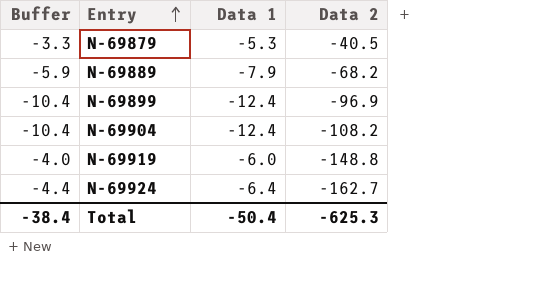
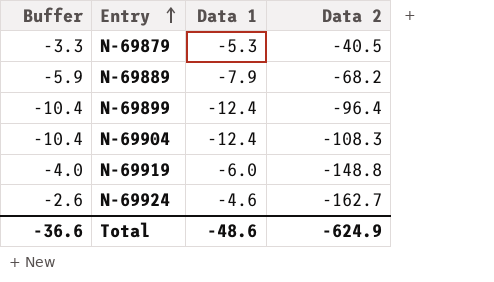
N-69899 | Data 2: -96.9 -> -96.4
N-69904 | Data 2: -108.2 -> -108.3
N-69924 | Buffer: -4.4 -> -2.6
N-69924 | Data 1: -6.4 -> -4.6
Total | Buffer: -38.4 -> -36.6
Total | Data 1: -50.4 -> -48.6
Total | Data 2: -625.3 -> -624.9

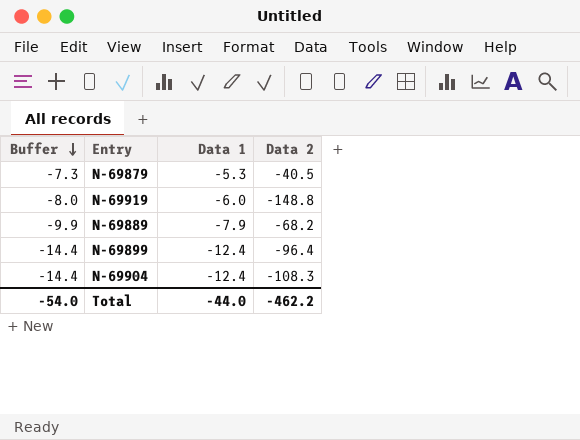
row order: Entry ascending -> Buffer descending
column Buffer | formula: [Data 1] + 2 -> [Data 1] - 2
row N-69924: -2.6 | -4.6 | -162.7 -> none
Total | Buffer: -36.6 -> -54.0
Total | Data 1: -48.6 -> -44.0
Total | Data 2: -624.9 -> -462.2

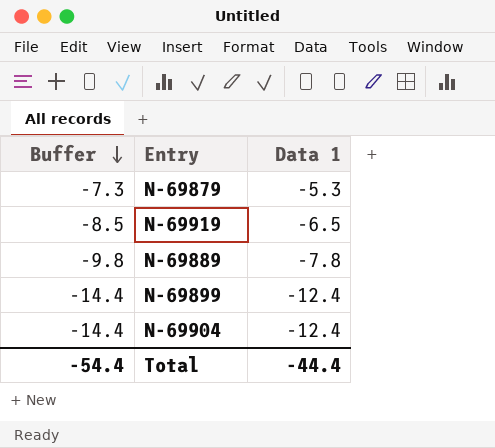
column Data 2 | position: 4 -> none
N-69919 | Buffer: -8.0 -> -8.5
N-69919 | Data 1: -6.0 -> -6.5
N-69889 | Buffer: -9.9 -> -9.8
N-69889 | Data 1: -7.9 -> -7.8
Total | Buffer: -54.0 -> -54.4
Total | Data 1: -44.0 -> -44.4

